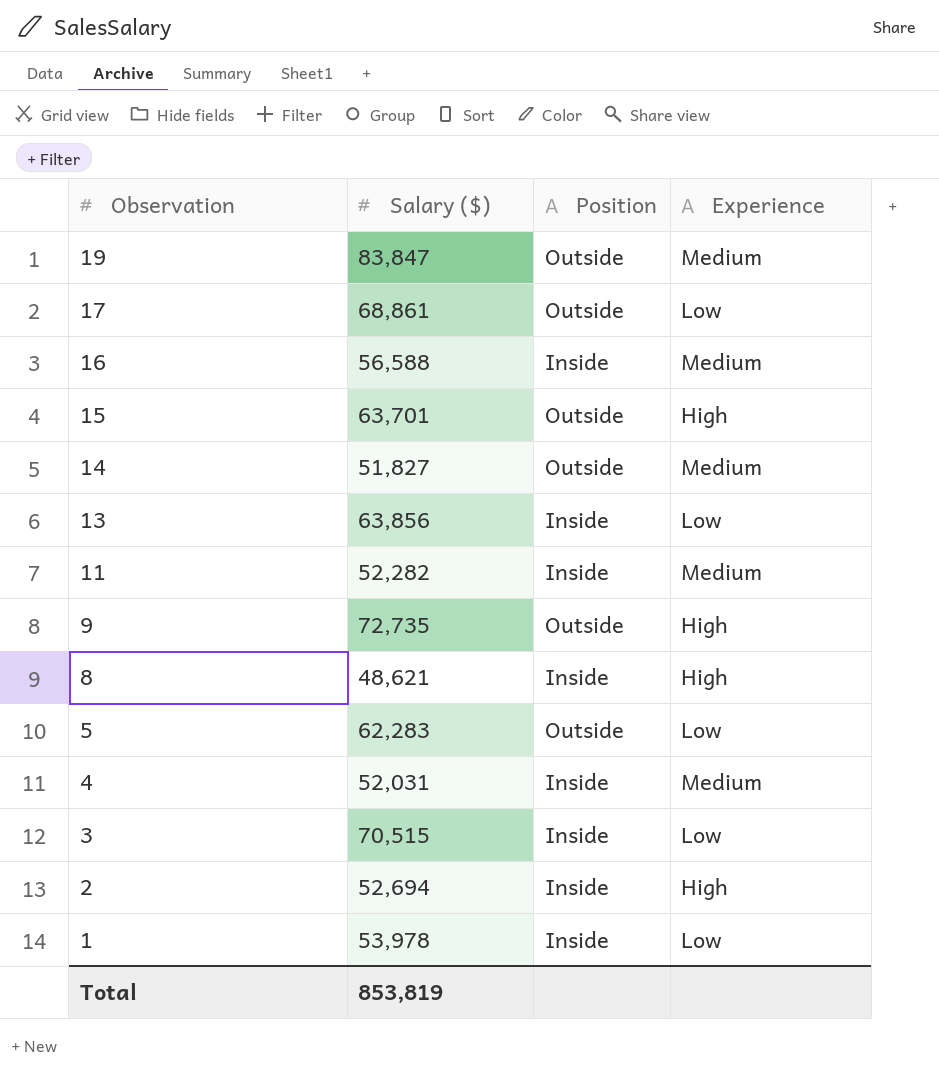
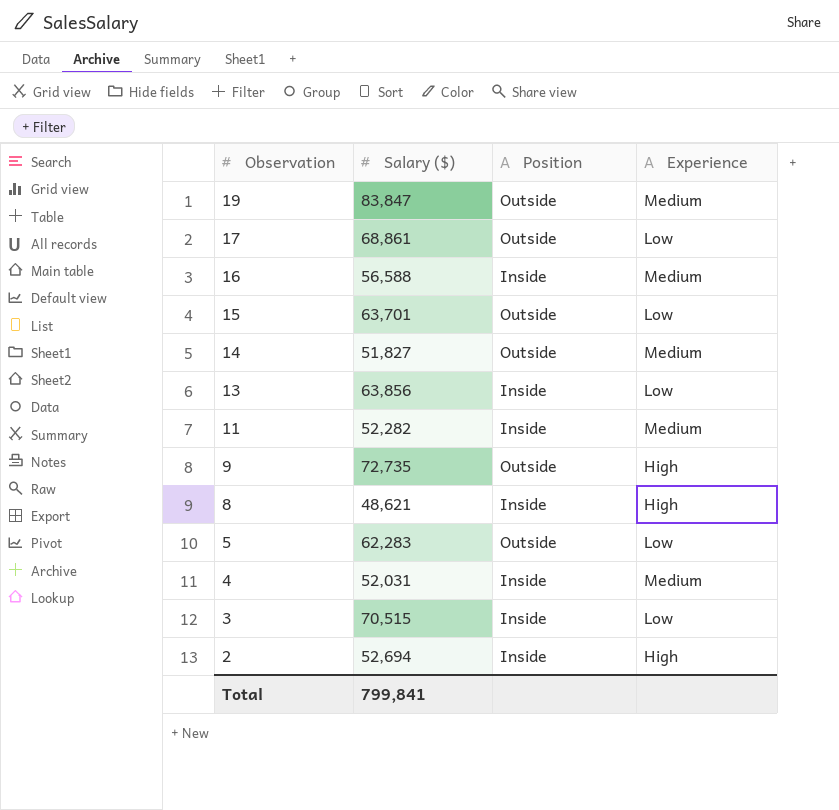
row 1: 53,978 | Inside | Low -> none
15 | Experience: High -> Low
Total | Salary ($): 853,819 -> 799,841

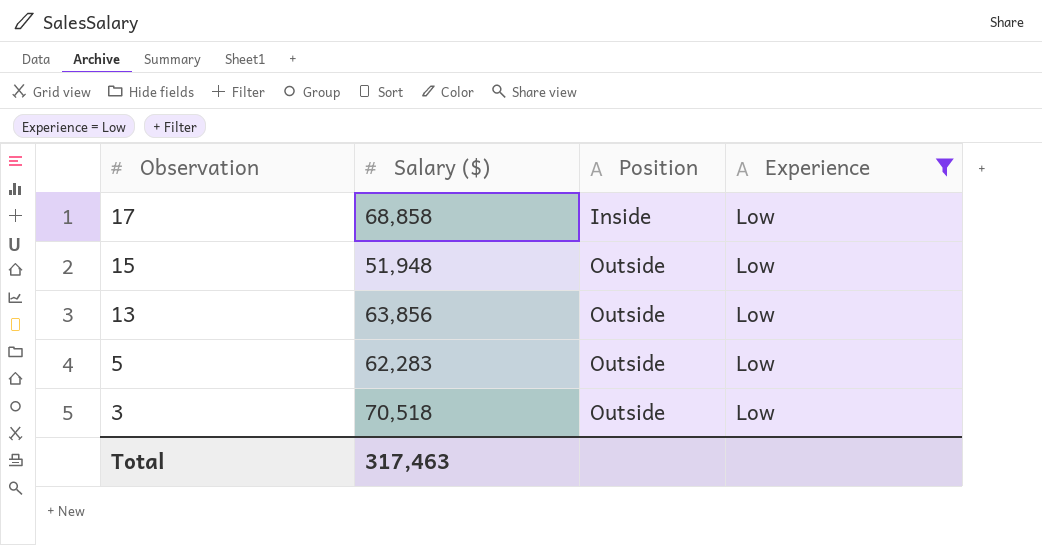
filter: none -> Experience = Low
17 | Salary ($): 68,861 -> 68,858
17 | Position: Outside -> Inside
15 | Salary ($): 63,701 -> 51,948
13 | Position: Inside -> Outside
3 | Salary ($): 70,515 -> 70,518
3 | Position: Inside -> Outside
Total | Salary ($): 799,841 -> 317,463

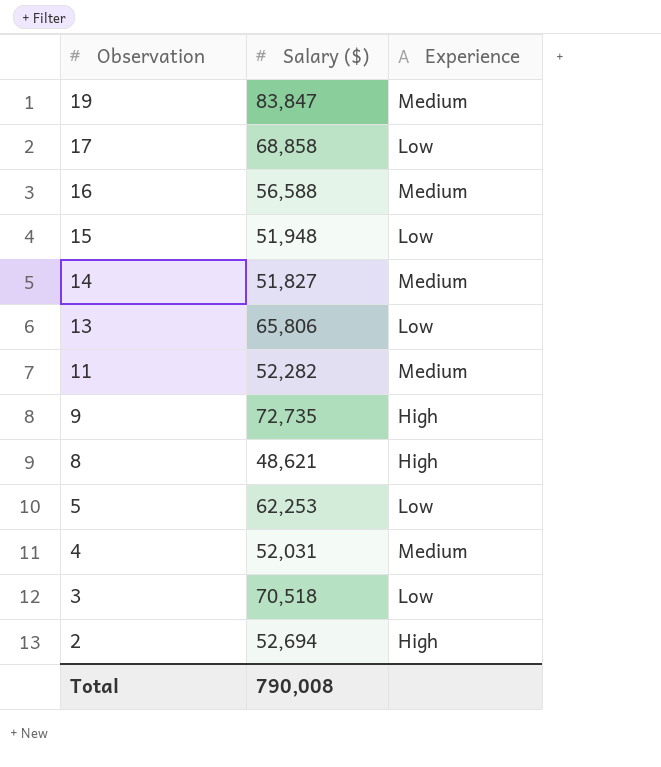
filter: Experience = Low -> none
column Position | position: 3 -> none
13 | Salary ($): 63,856 -> 65,806
5 | Salary ($): 62,283 -> 62,253
Total | Salary ($): 317,463 -> 790,008

